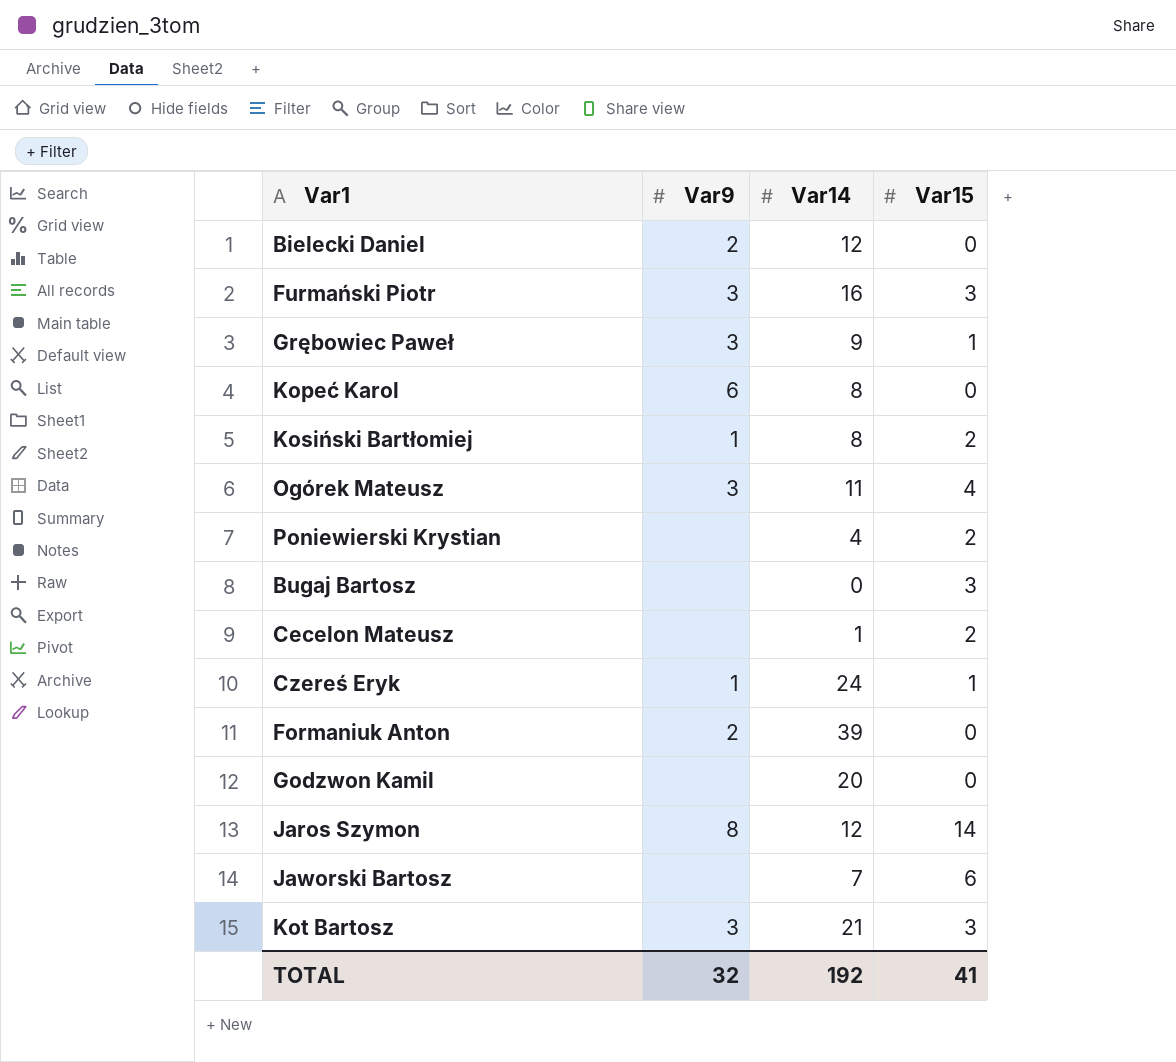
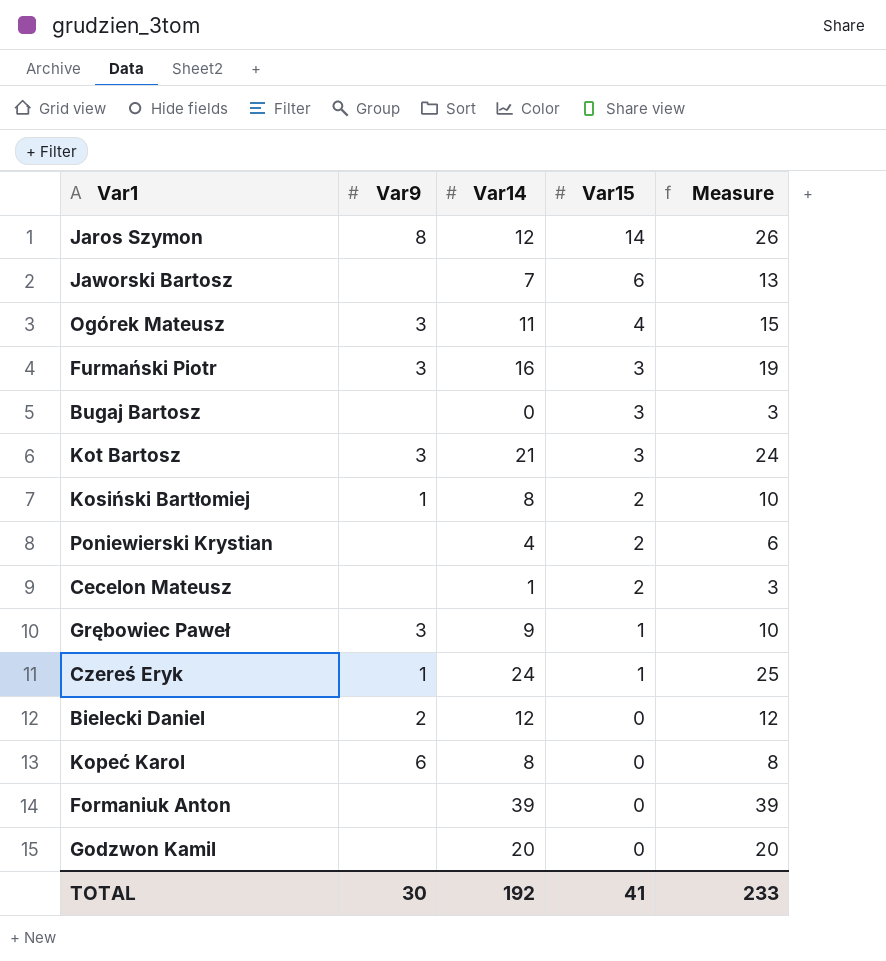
row order: none -> Var15 descending
column Measure | formula: none -> [Var14] + [Var15]
Formaniuk Anton | Var9: 2 -> none
TOTAL | Var9: 32 -> 30

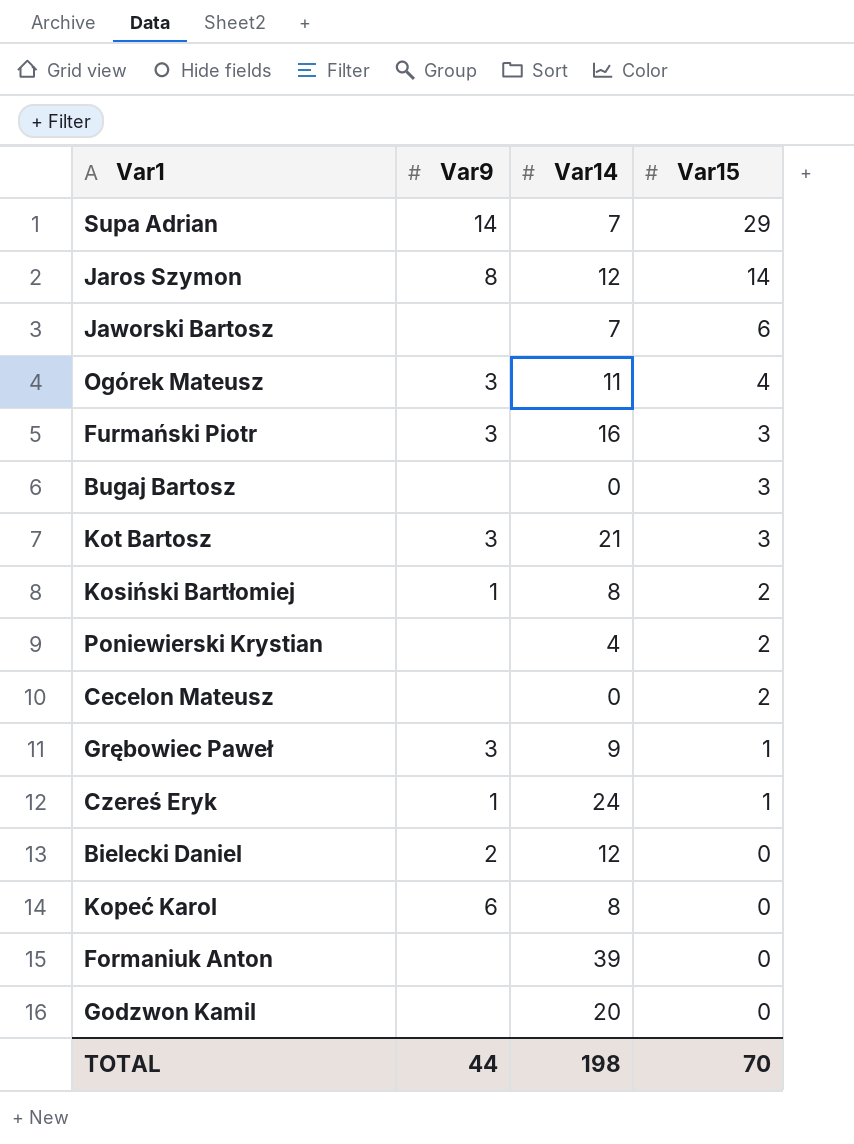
column Measure | formula: [Var14] + [Var15] -> none
row Supa Adrian: none -> 14 | 7 | 29
Cecelon Mateusz | Var14: 1 -> 0
TOTAL | Var9: 30 -> 44
TOTAL | Var14: 192 -> 198
TOTAL | Var15: 41 -> 70

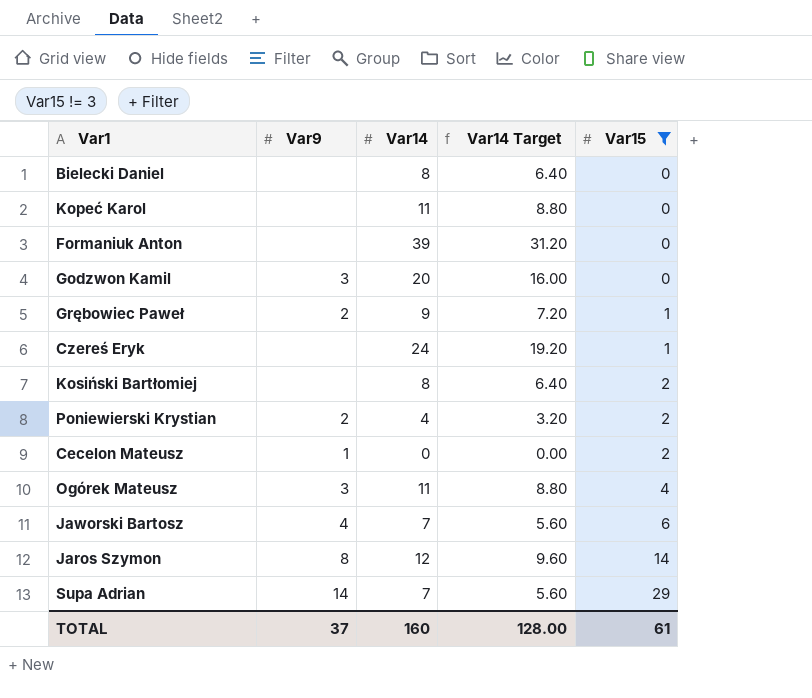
filter: none -> Var15 != 3
row order: Var15 descending -> Var15 ascending
column Var14 Target | formula: none -> [Var14] * 0.8
Bielecki Daniel | Var9: 2 -> none
Bielecki Daniel | Var14: 12 -> 8
Kopeć Karol | Var9: 6 -> none
Kopeć Karol | Var14: 8 -> 11
Godzwon Kamil | Var9: none -> 3
Grębowiec Paweł | Var9: 3 -> 2
Czereś Eryk | Var9: 1 -> none
Kosiński Bartłomiej | Var9: 1 -> none
Poniewierski Krystian | Var9: none -> 2
Cecelon Mateusz | Var9: none -> 1
Jaworski Bartosz | Var9: none -> 4
TOTAL | Var9: 44 -> 37
TOTAL | Var14: 198 -> 160
TOTAL | Var15: 70 -> 61

